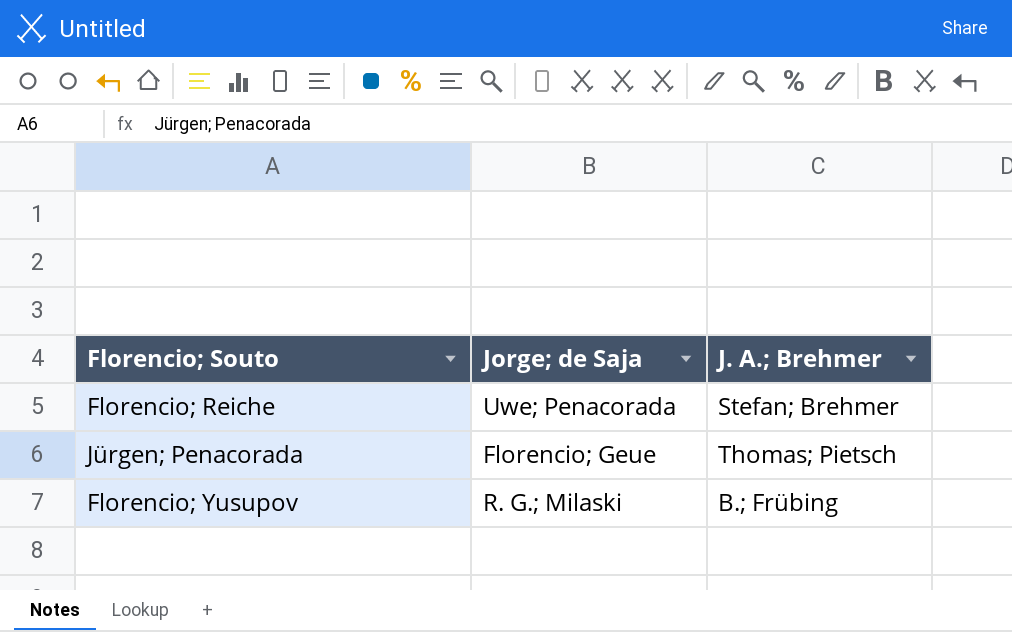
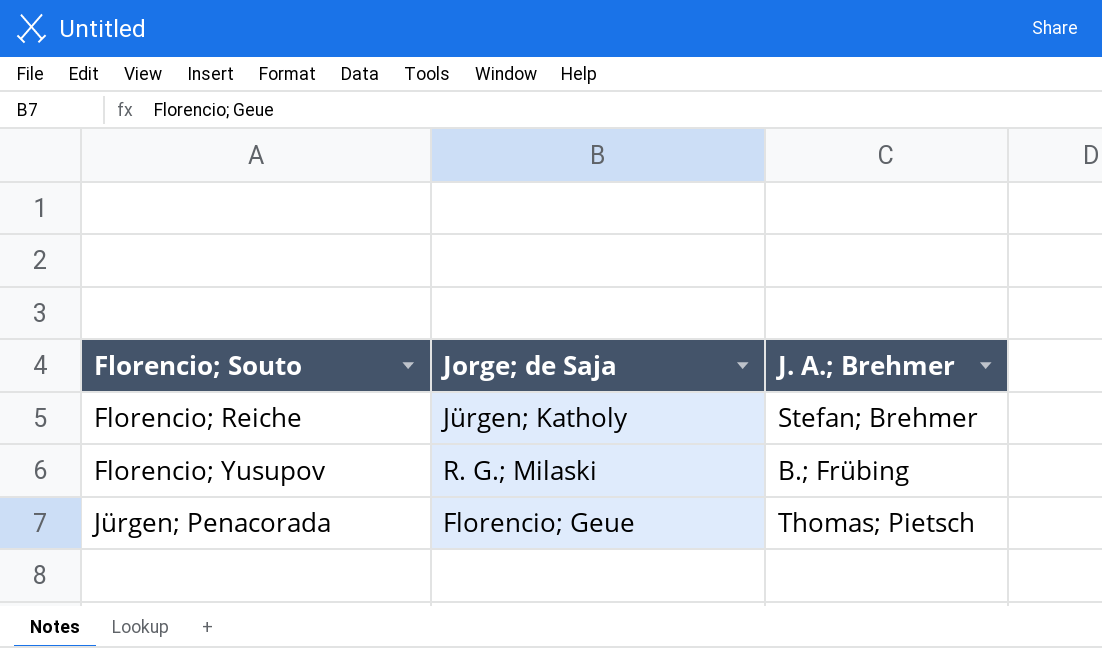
row order: none -> Florencio; Souto ascending
Florencio; Reiche | Jorge; de Saja: Uwe; Penacorada -> Jürgen; Katholy

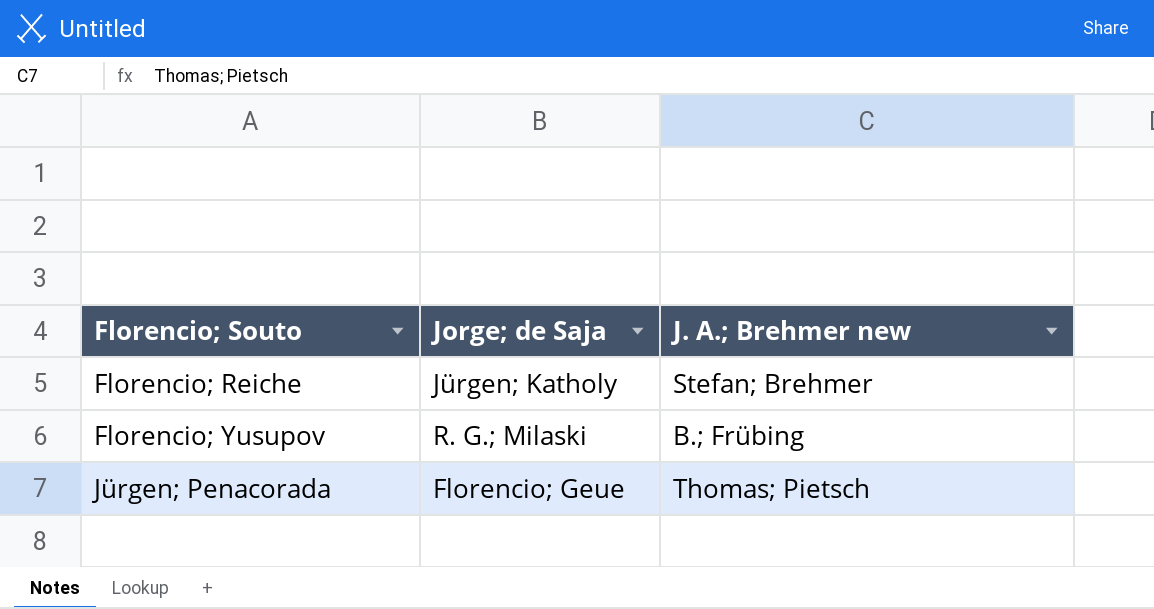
column name: J. A.; Brehmer -> J. A.; Brehmer new

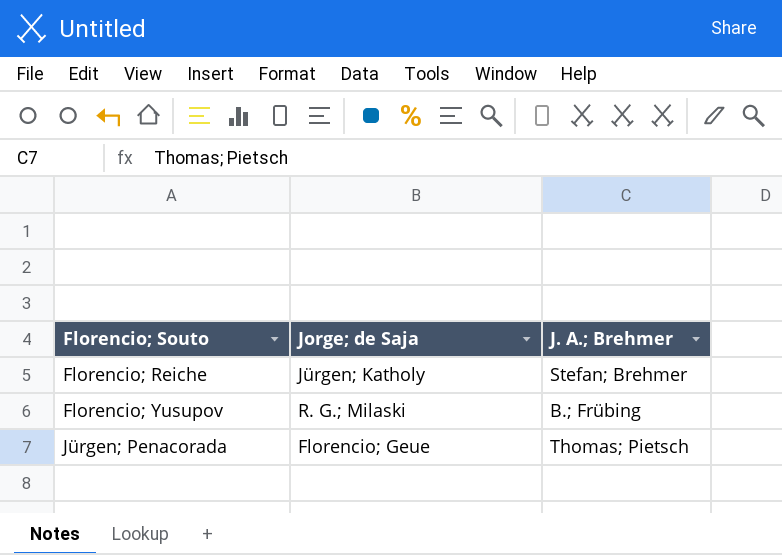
column name: J. A.; Brehmer new -> J. A.; Brehmer

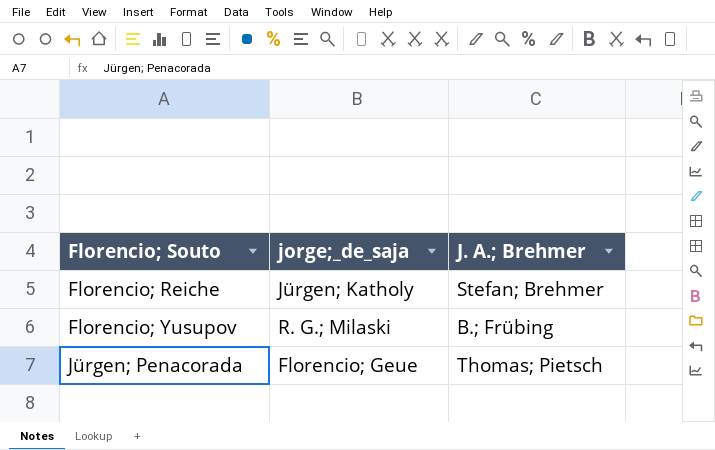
column name: Jorge; de Saja -> jorge;_de_saja

